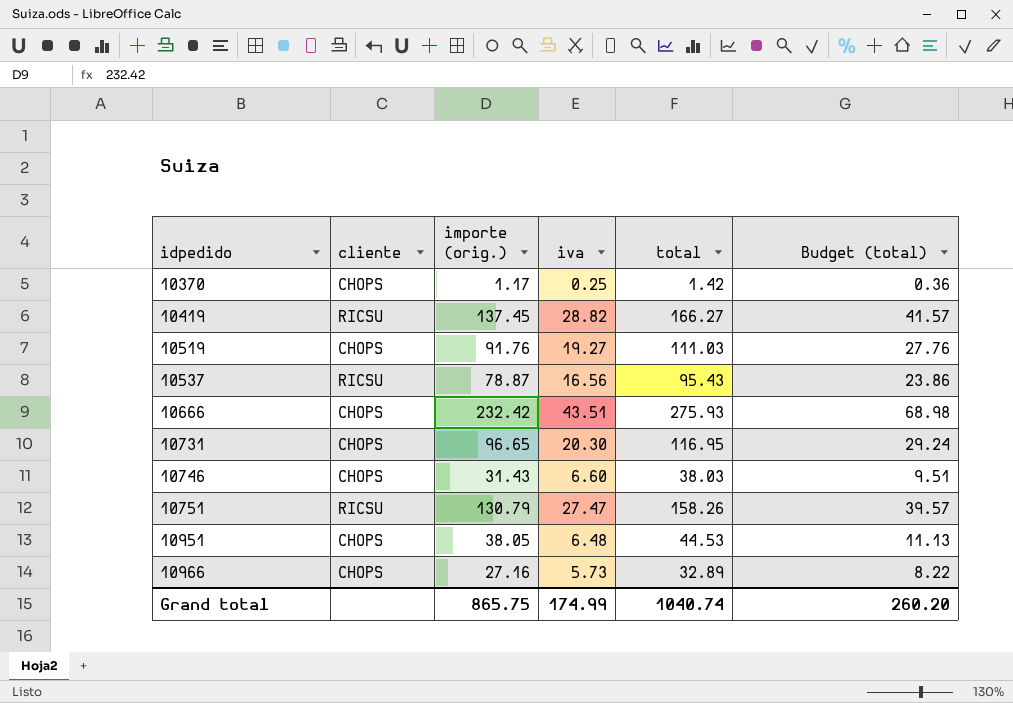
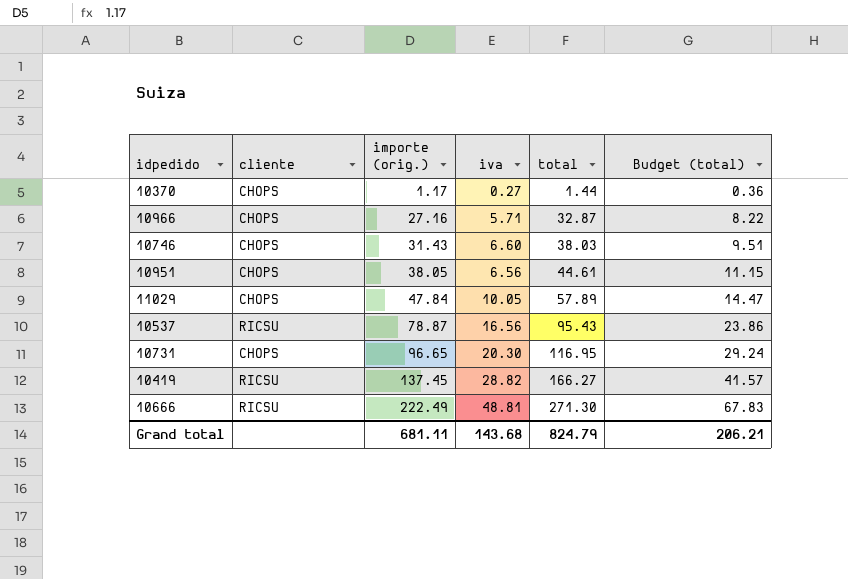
row order: idpedido ascending -> importe (orig.) ascending
row 10519: CHOPS | 91.76 | 19.27 | 111.03 | 27.76 -> none
row 10751: RICSU | 130.79 | 27.47 | 158.26 | 39.57 -> none
10370 | iva: 0.25 -> 0.27
10370 | total: 1.42 -> 1.44
10966 | iva: 5.73 -> 5.71
10966 | total: 32.89 -> 32.87
10951 | iva: 6.48 -> 6.56
10951 | total: 44.53 -> 44.61
10951 | Budget (total): 11.13 -> 11.15
row 11029: none -> CHOPS | 47.84 | 10.05 | 57.89 | 14.47
10666 | cliente: CHOPS -> RICSU
10666 | importe (orig.): 232.42 -> 222.49
10666 | iva: 43.51 -> 48.81
10666 | total: 275.93 -> 271.30
10666 | Budget (total): 68.98 -> 67.83
Grand total | importe (orig.): 865.75 -> 681.11
Grand total | iva: 174.99 -> 143.68
Grand total | total: 1040.74 -> 824.79
Grand total | Budget (total): 260.20 -> 206.21

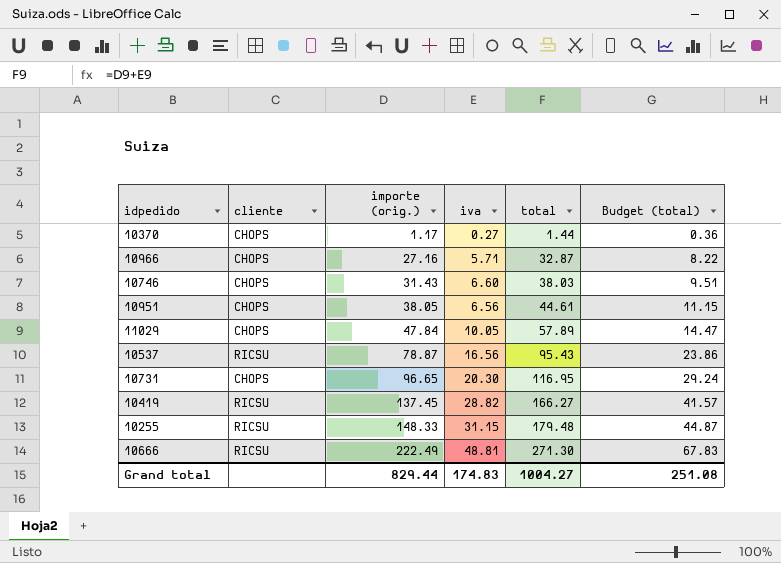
row 10255: none -> RICSU | 148.33 | 31.15 | 179.48 | 44.87
Grand total | importe (orig.): 681.11 -> 829.44
Grand total | iva: 143.68 -> 174.83
Grand total | total: 824.79 -> 1004.27
Grand total | Budget (total): 206.21 -> 251.08

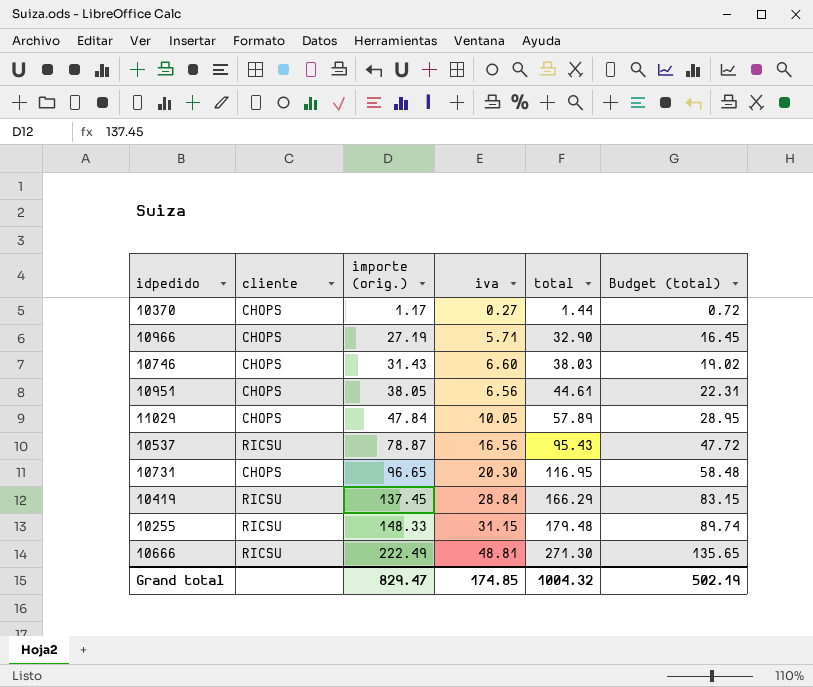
column Budget (total) | formula: [total] * 0.25 -> [total] * 0.5
10966 | importe (orig.): 27.16 -> 27.19
10966 | total: 32.87 -> 32.90
10419 | iva: 28.82 -> 28.84
10419 | total: 166.27 -> 166.29
Grand total | importe (orig.): 829.44 -> 829.47
Grand total | iva: 174.83 -> 174.85
Grand total | total: 1004.27 -> 1004.32
Grand total | Budget (total): 251.08 -> 502.19

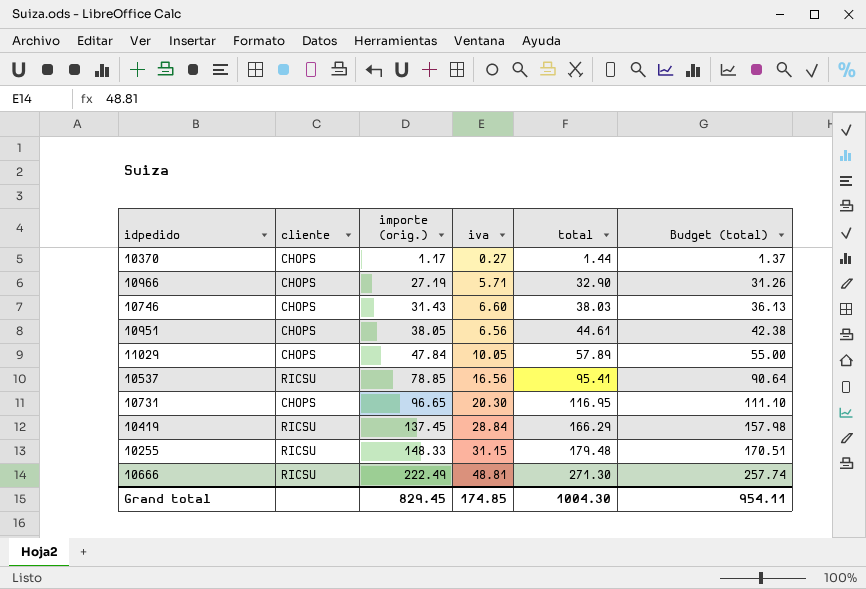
column Budget (total) | formula: [total] * 0.5 -> [total] * 0.95
10537 | importe (orig.): 78.87 -> 78.85
10537 | total: 95.43 -> 95.41
Grand total | importe (orig.): 829.47 -> 829.45
Grand total | total: 1004.32 -> 1004.30
Grand total | Budget (total): 502.19 -> 954.11

